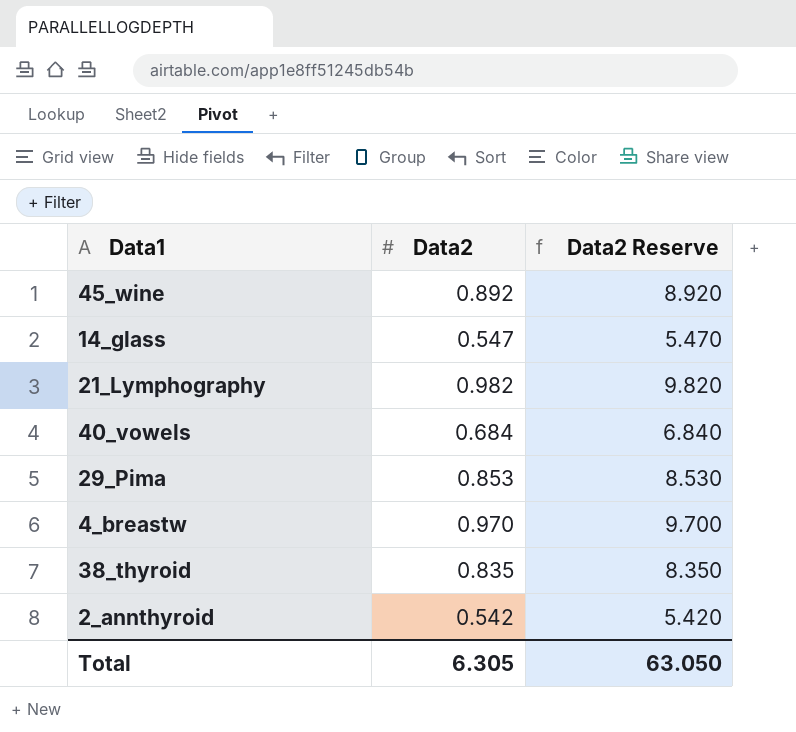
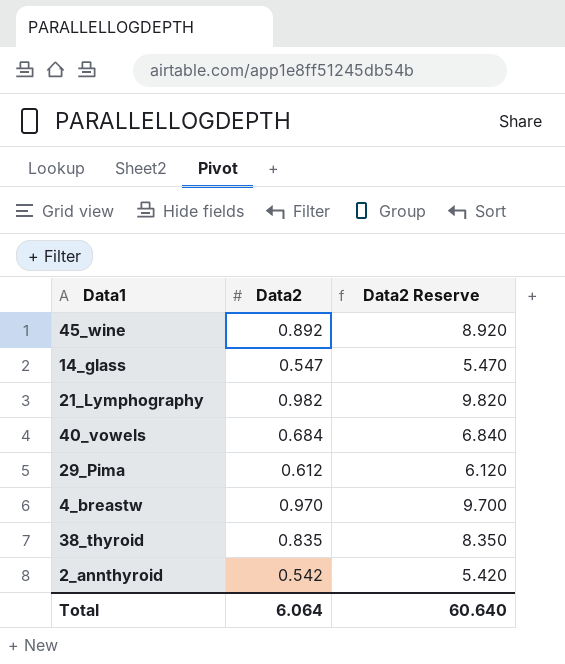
29_Pima | Data2: 0.853 -> 0.612
29_Pima | Data2 Reserve: 8.530 -> 6.120
Total | Data2: 6.305 -> 6.064
Total | Data2 Reserve: 63.050 -> 60.640

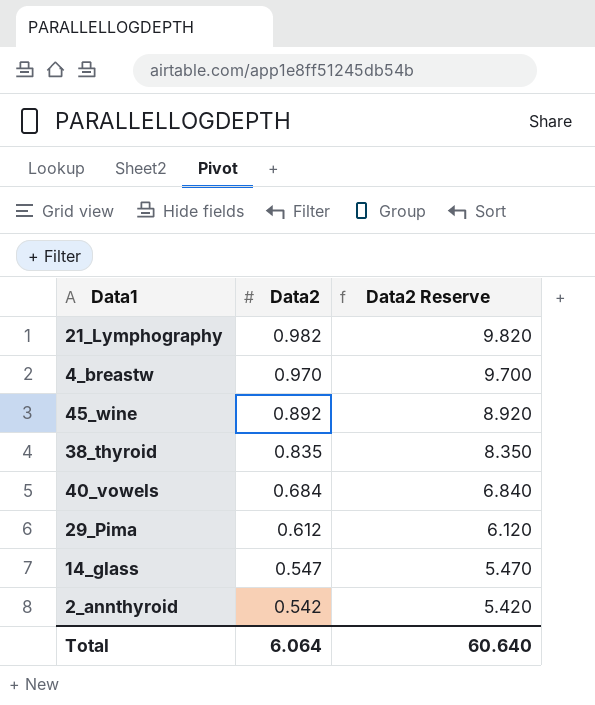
row order: none -> Data2 descending

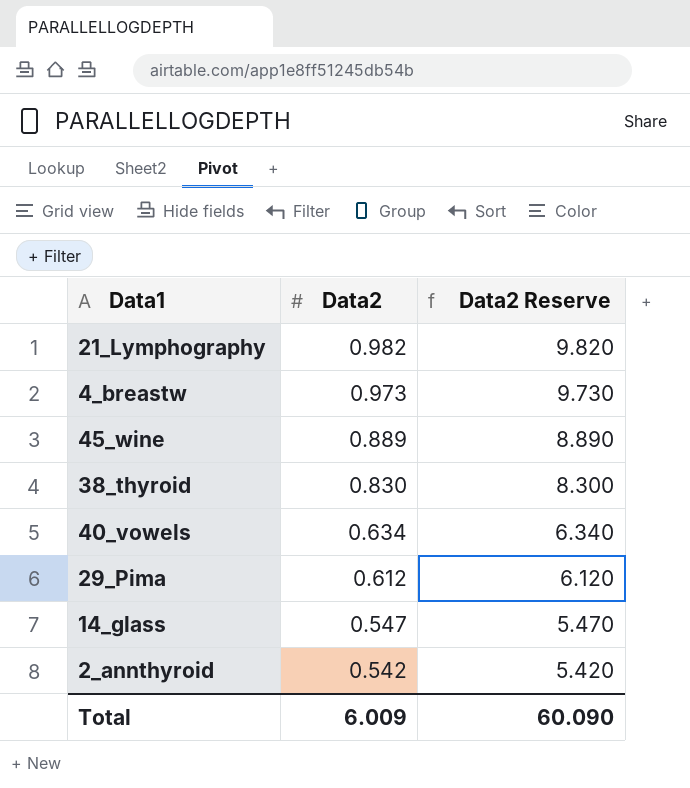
4_breastw | Data2: 0.970 -> 0.973
4_breastw | Data2 Reserve: 9.700 -> 9.730
45_wine | Data2: 0.892 -> 0.889
45_wine | Data2 Reserve: 8.920 -> 8.890
38_thyroid | Data2: 0.835 -> 0.830
38_thyroid | Data2 Reserve: 8.350 -> 8.300
40_vowels | Data2: 0.684 -> 0.634
40_vowels | Data2 Reserve: 6.840 -> 6.340
Total | Data2: 6.064 -> 6.009
Total | Data2 Reserve: 60.640 -> 60.090

